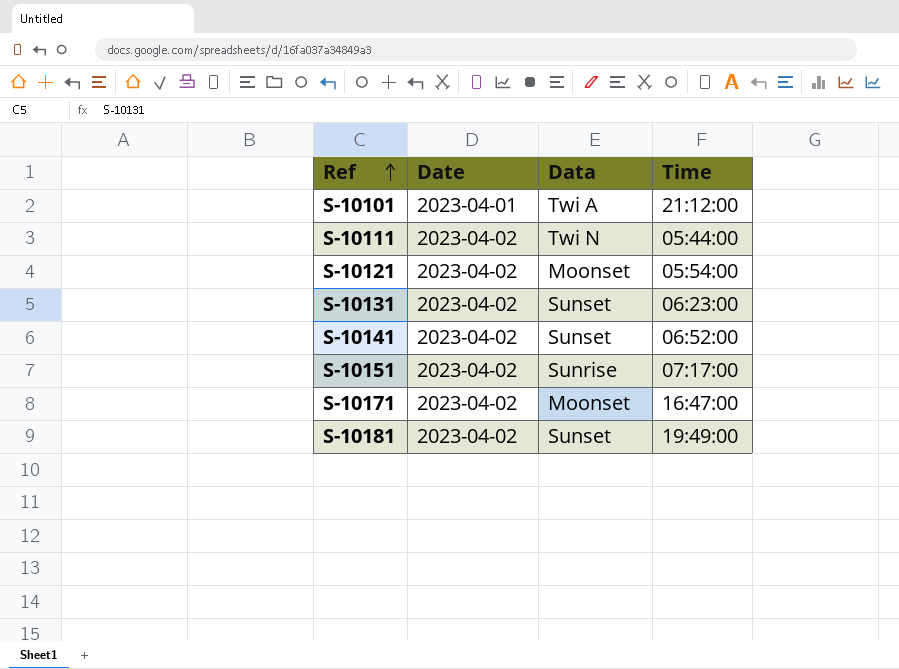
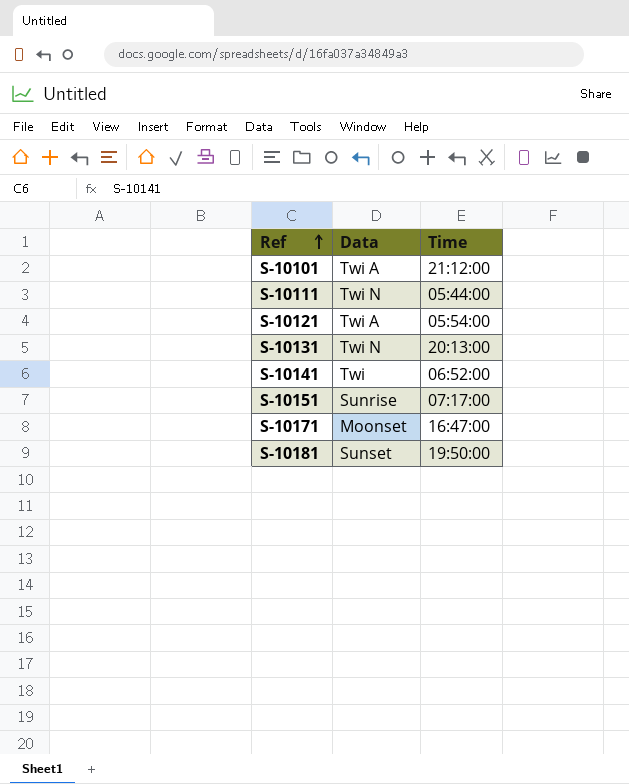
column Date | position: 2 -> none
S-10121 | Data: Moonset -> Twi A
S-10131 | Data: Sunset -> Twi N
S-10131 | Time: 06:23:00 -> 20:13:00
S-10141 | Data: Sunset -> Twi
S-10181 | Time: 19:49:00 -> 19:50:00

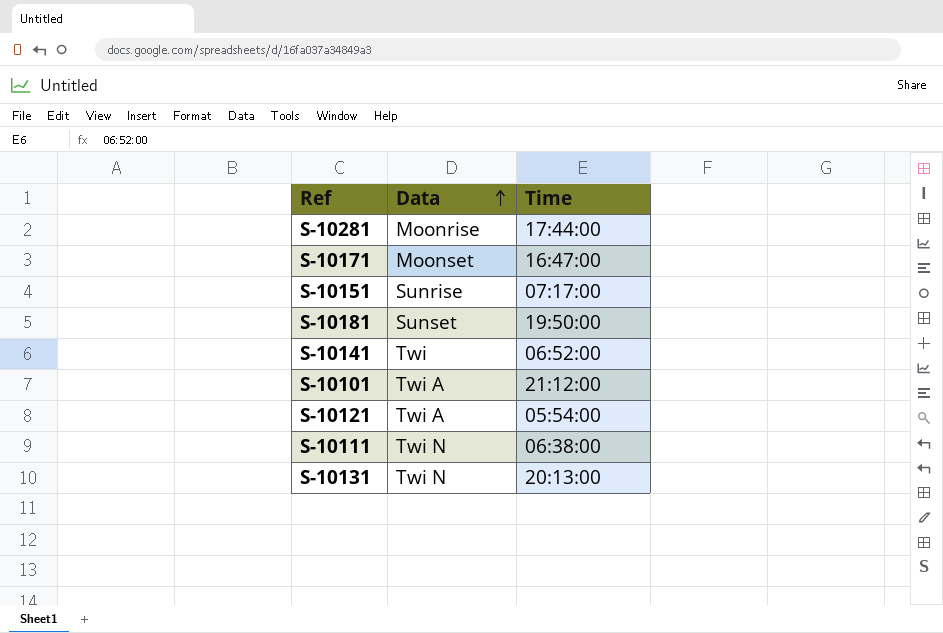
row order: Ref ascending -> Data ascending
row S-10281: none -> Moonrise | 17:44:00
S-10111 | Time: 05:44:00 -> 06:38:00

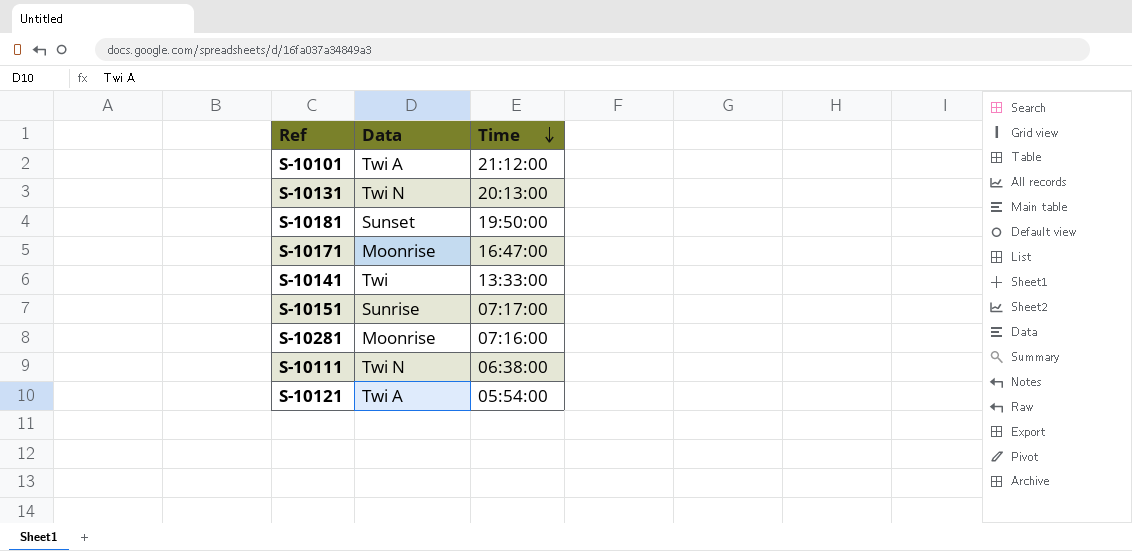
row order: Data ascending -> Time descending
S-10171 | Data: Moonset -> Moonrise
S-10141 | Time: 06:52:00 -> 13:33:00
S-10281 | Time: 17:44:00 -> 07:16:00

